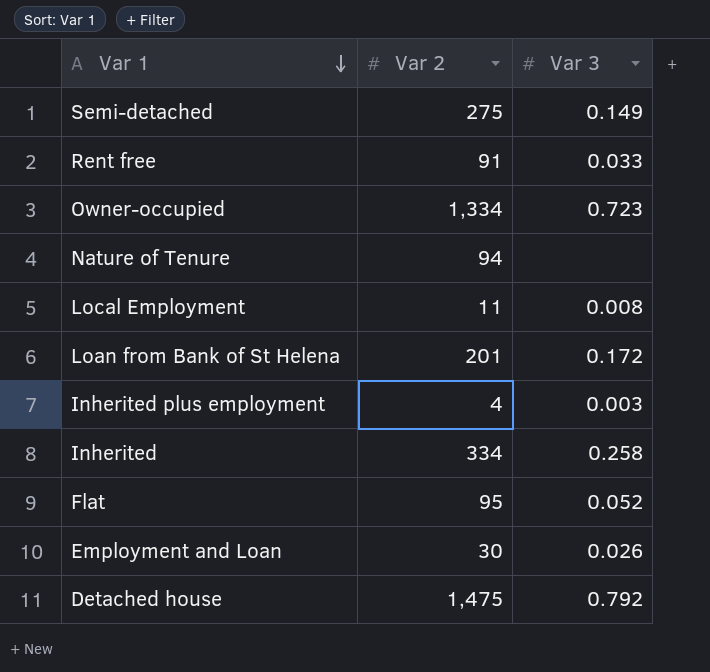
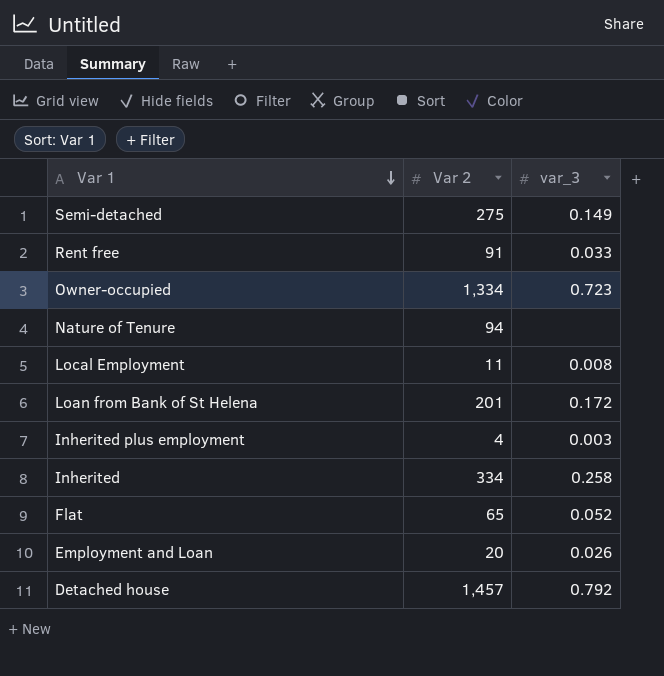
column name: Var 3 -> var_3
Flat | Var 2: 95 -> 65
Employment and Loan | Var 2: 30 -> 20
Detached house | Var 2: 1,475 -> 1,457

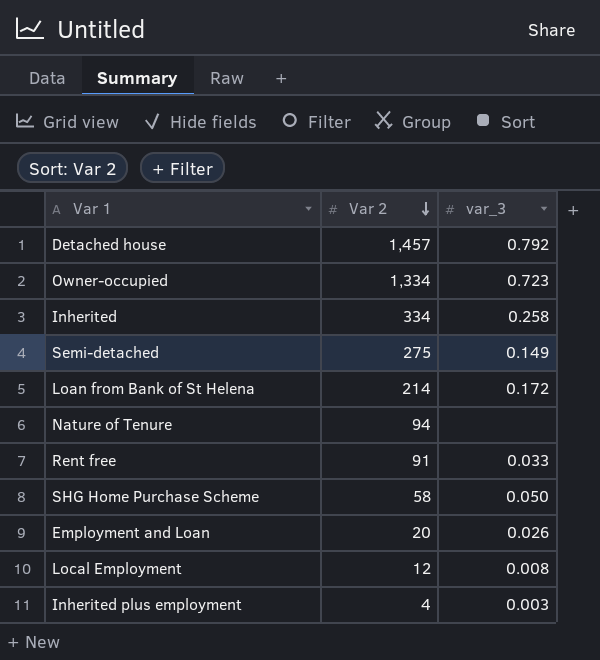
row order: Var 1 descending -> Var 2 descending
row Flat: 65 | 0.052 -> none
Loan from Bank of St Helena | Var 2: 201 -> 214
row SHG Home Purchase Scheme: none -> 58 | 0.050
Local Employment | Var 2: 11 -> 12

